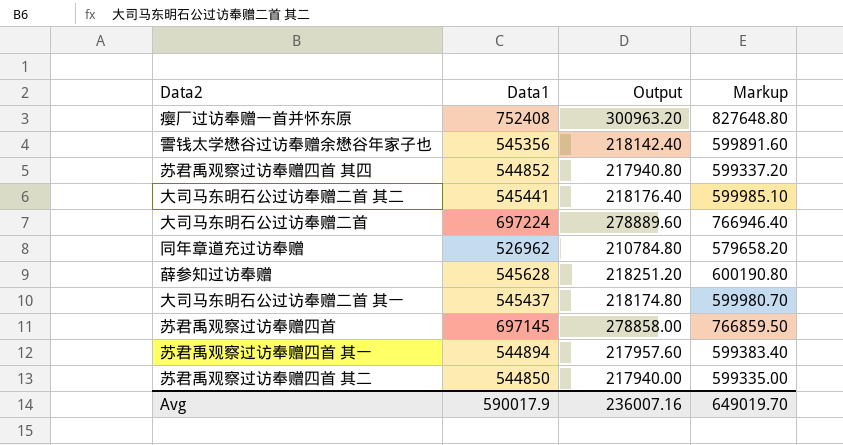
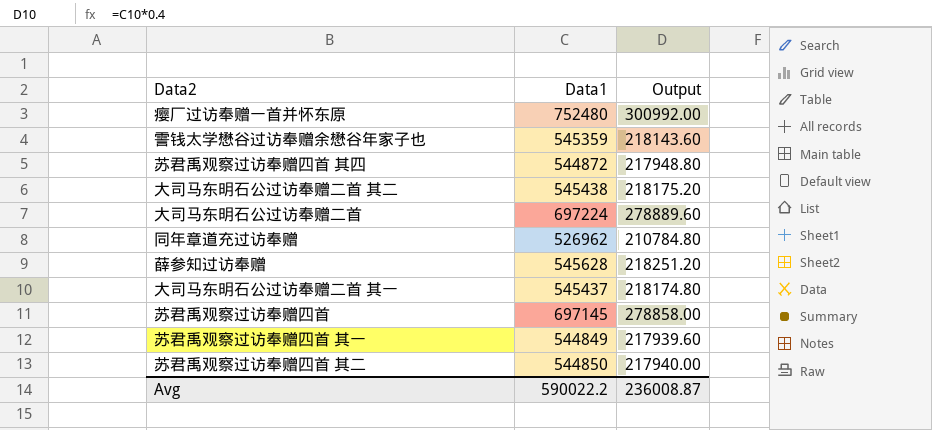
column Markup | formula: [Data1] * 1.1 -> none
瘿厂过访奉赠一首并怀东原 | Data1: 752408 -> 752480
瘿厂过访奉赠一首并怀东原 | Output: 300963.20 -> 300992.00
霅钱太学懋谷过访奉赠余懋谷年家子也 | Data1: 545356 -> 545359
霅钱太学懋谷过访奉赠余懋谷年家子也 | Output: 218142.40 -> 218143.60
苏君禹观察过访奉赠四首 其四 | Data1: 544852 -> 544872
苏君禹观察过访奉赠四首 其四 | Output: 217940.80 -> 217948.80
大司马东明石公过访奉赠二首 其二 | Data1: 545441 -> 545438
大司马东明石公过访奉赠二首 其二 | Output: 218176.40 -> 218175.20
苏君禹观察过访奉赠四首 其一 | Data1: 544894 -> 544849
苏君禹观察过访奉赠四首 其一 | Output: 217957.60 -> 217939.60
Avg | Data1: 590017.9 -> 590022.2
Avg | Output: 236007.16 -> 236008.87

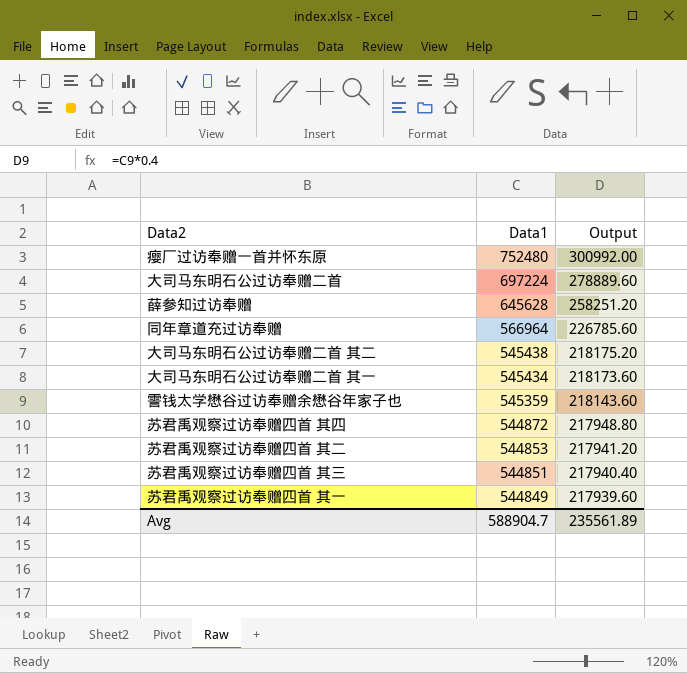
row order: none -> Data1 descending
row 苏君禹观察过访奉赠四首: 697145 | 278858.00 -> none
薛参知过访奉赠 | Data1: 545628 -> 645628
薛参知过访奉赠 | Output: 218251.20 -> 258251.20
同年章道充过访奉赠 | Data1: 526962 -> 566964
同年章道充过访奉赠 | Output: 210784.80 -> 226785.60
大司马东明石公过访奉赠二首 其一 | Data1: 545437 -> 545434
大司马东明石公过访奉赠二首 其一 | Output: 218174.80 -> 218173.60
苏君禹观察过访奉赠四首 其二 | Data1: 544850 -> 544853
苏君禹观察过访奉赠四首 其二 | Output: 217940.00 -> 217941.20
row 苏君禹观察过访奉赠四首 其三: none -> 544851 | 217940.40
Avg | Data1: 590022.2 -> 588904.7
Avg | Output: 236008.87 -> 235561.89

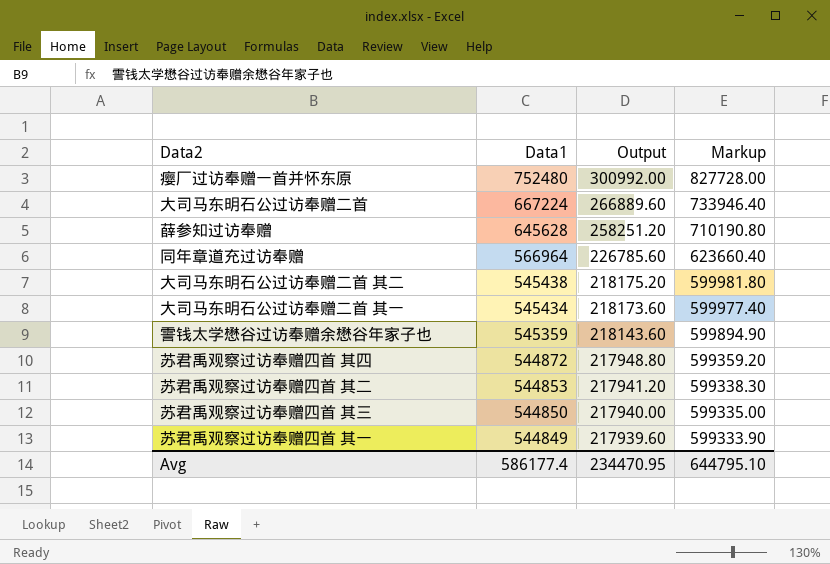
column Markup | formula: none -> [Data1] * 1.1
大司马东明石公过访奉赠二首 | Data1: 697224 -> 667224
大司马东明石公过访奉赠二首 | Output: 278889.60 -> 266889.60
苏君禹观察过访奉赠四首 其三 | Data1: 544851 -> 544850
苏君禹观察过访奉赠四首 其三 | Output: 217940.40 -> 217940.00
Avg | Data1: 588904.7 -> 586177.4
Avg | Output: 235561.89 -> 234470.95

